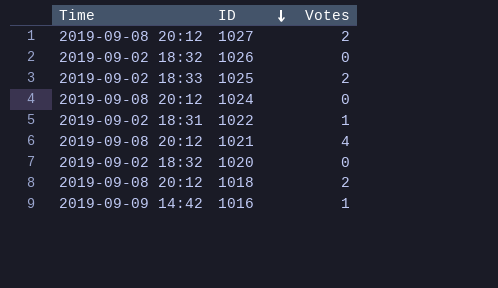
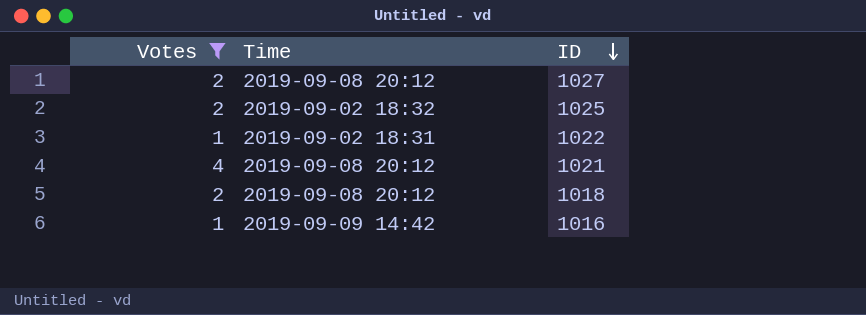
filter: none -> Votes != 0
column Votes | position: 3 -> 1
1025 | Time: 2019-09-02 18:33 -> 2019-09-02 18:32

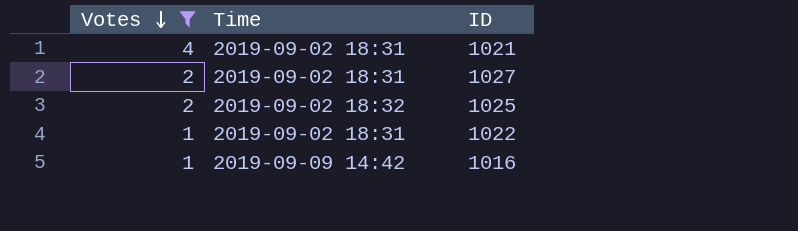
row order: ID descending -> Votes descending
row 1018: 2 | 2019-09-08 20:12 -> none
1021 | Time: 2019-09-08 20:12 -> 2019-09-02 18:31
1027 | Time: 2019-09-08 20:12 -> 2019-09-02 18:31

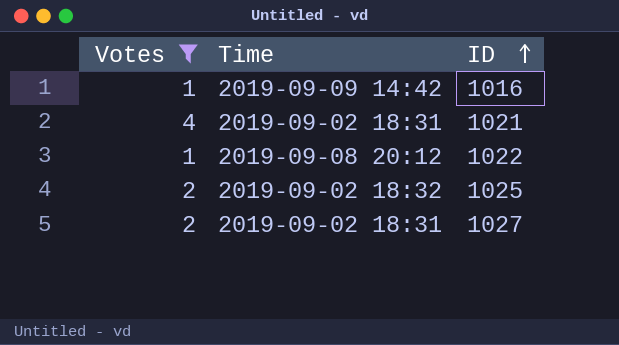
row order: Votes descending -> ID ascending
1022 | Time: 2019-09-02 18:31 -> 2019-09-08 20:12

